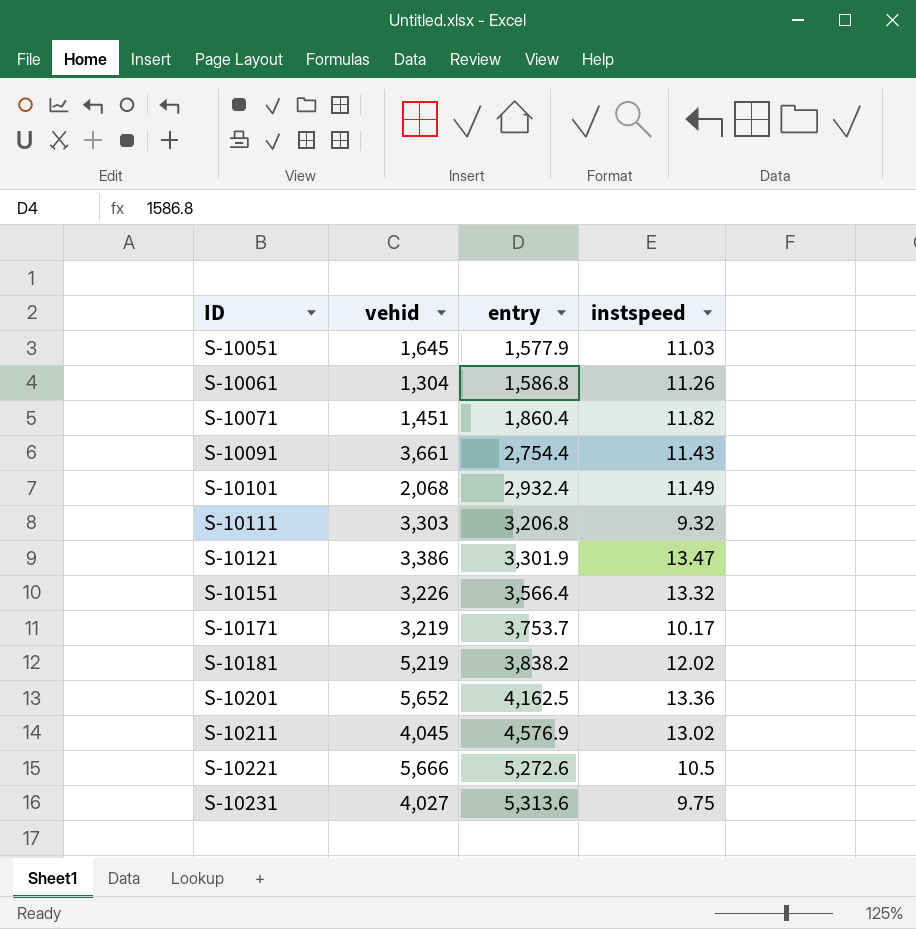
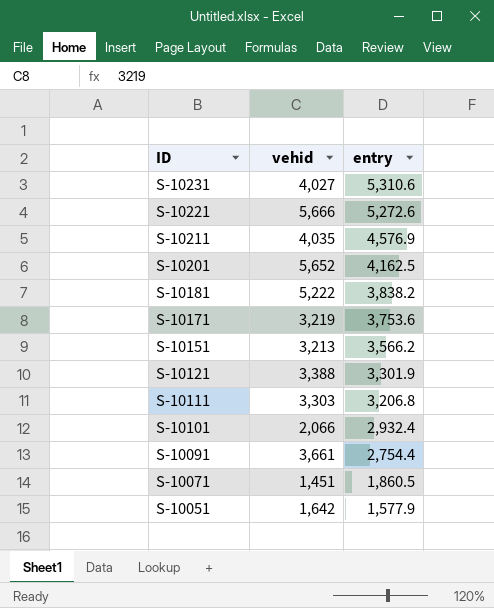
row order: ID ascending -> ID descending
column instspeed | position: 4 -> none
row S-10061: 1,304 | 1,586.8 | 11.26 -> none
S-10231 | entry: 5,313.6 -> 5,310.6
S-10211 | vehid: 4,045 -> 4,035
S-10181 | vehid: 5,219 -> 5,222
S-10171 | entry: 3,753.7 -> 3,753.6
S-10151 | vehid: 3,226 -> 3,213
S-10151 | entry: 3,566.4 -> 3,566.2
S-10121 | vehid: 3,386 -> 3,388
S-10101 | vehid: 2,068 -> 2,066
S-10071 | entry: 1,860.4 -> 1,860.5
S-10051 | vehid: 1,645 -> 1,642

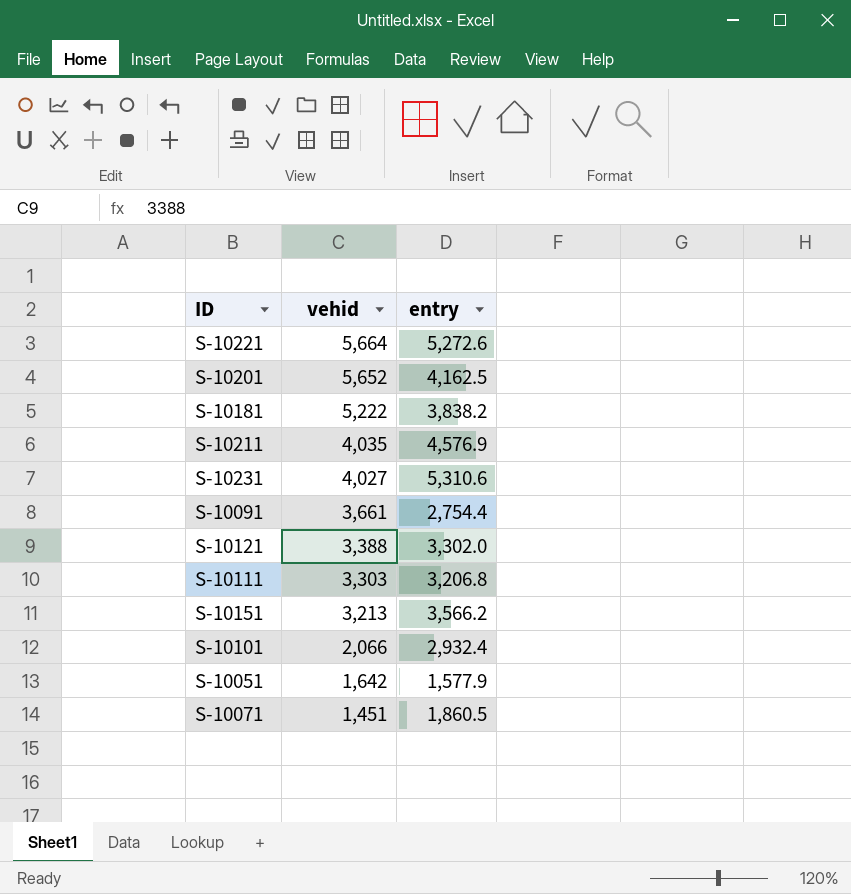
row order: ID descending -> vehid descending
row S-10171: 3,219 | 3,753.6 -> none
S-10221 | vehid: 5,666 -> 5,664
S-10121 | entry: 3,301.9 -> 3,302.0

